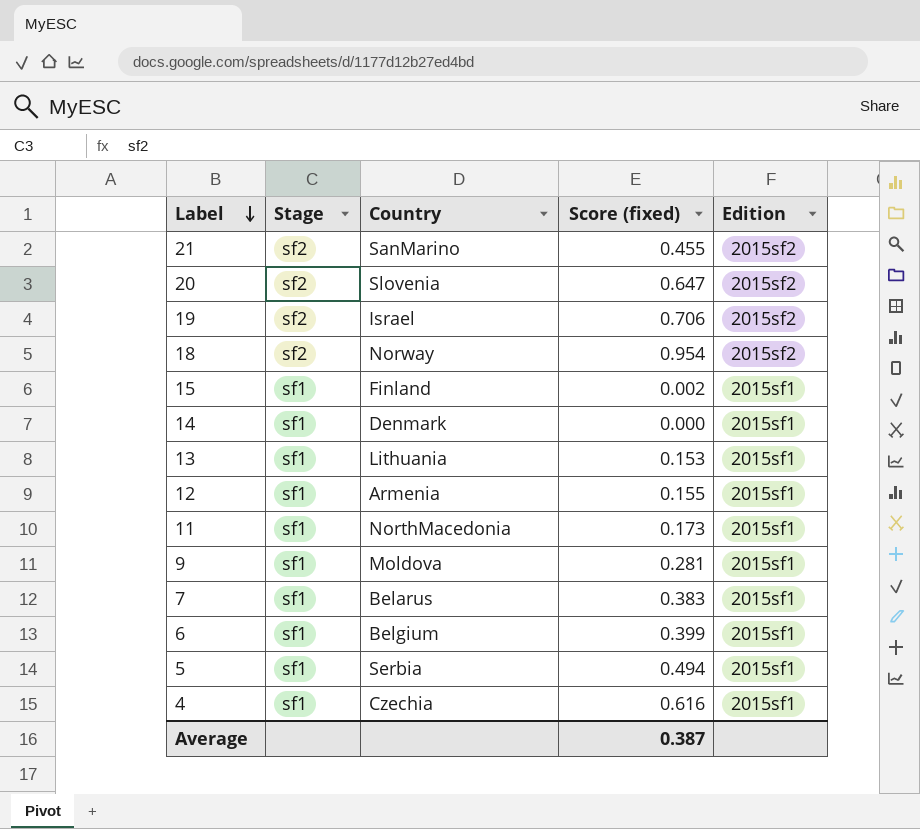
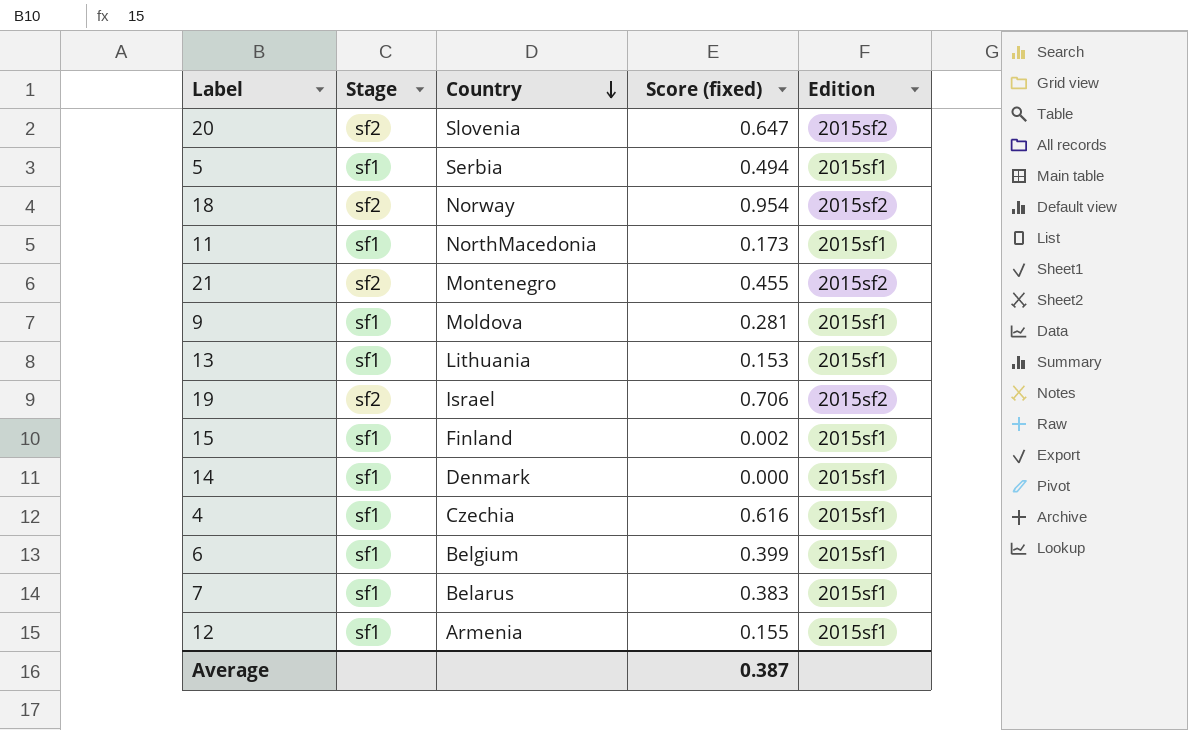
row order: Label descending -> Country descending
21 | Country: SanMarino -> Montenegro

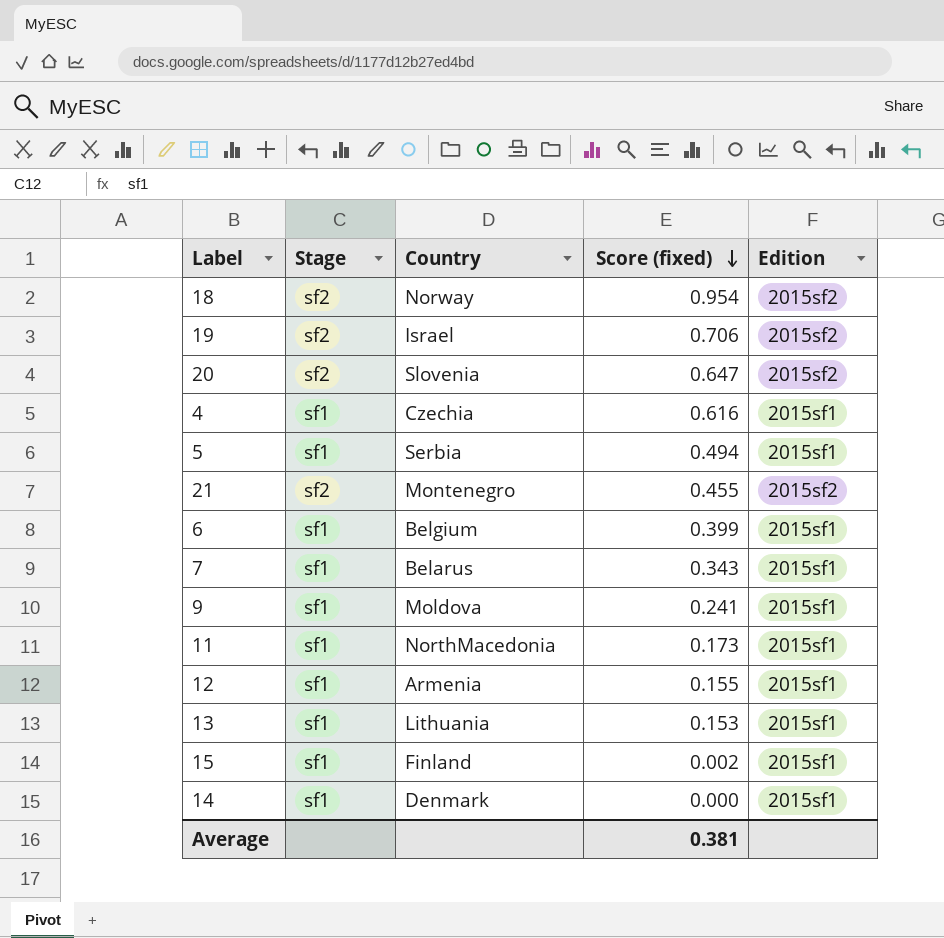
row order: Country descending -> Score (fixed) descending
7 | Score (fixed): 0.383 -> 0.343
9 | Score (fixed): 0.281 -> 0.241
Average | Score (fixed): 0.387 -> 0.381

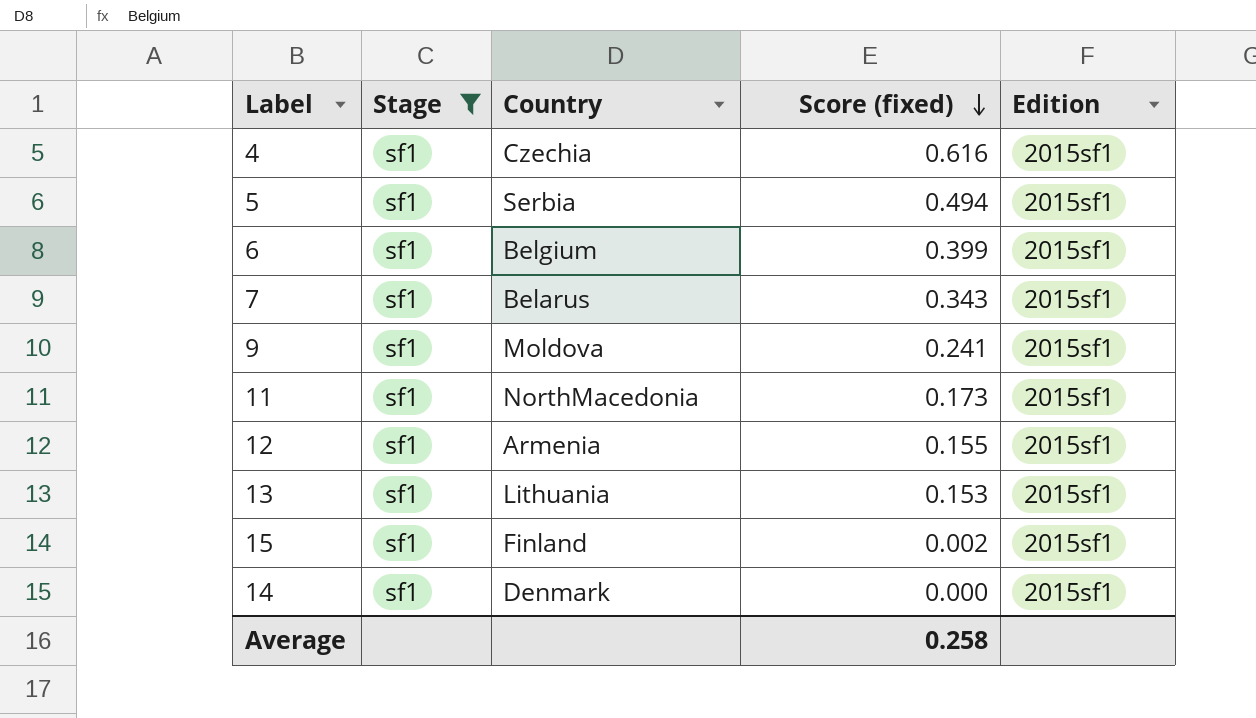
filter: none -> Stage = sf1
Average | Score (fixed): 0.381 -> 0.258

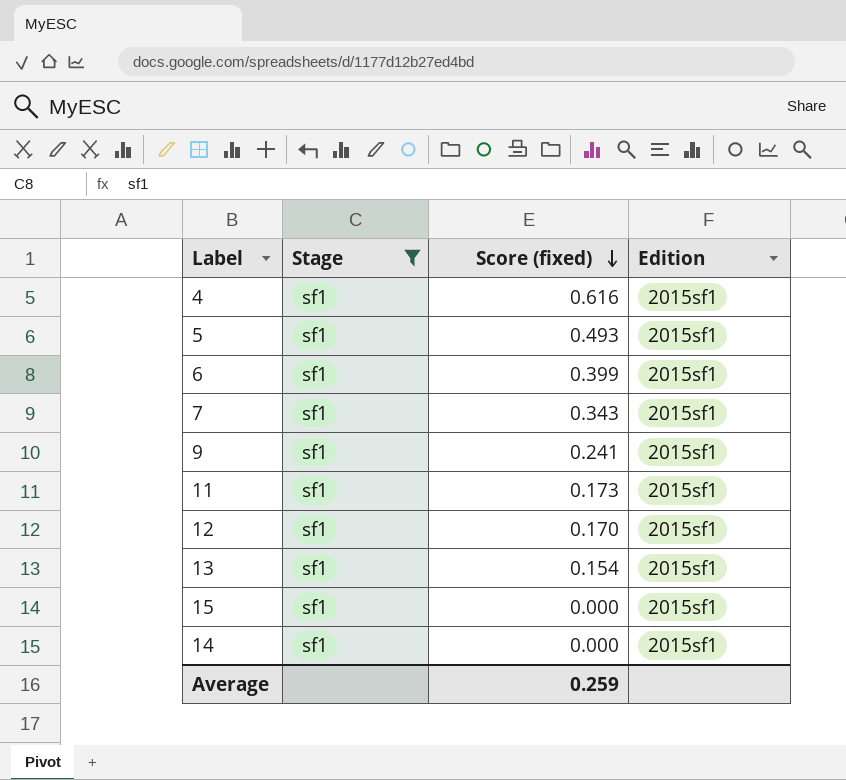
column Country | position: 3 -> none
5 | Score (fixed): 0.494 -> 0.493
12 | Score (fixed): 0.155 -> 0.170
13 | Score (fixed): 0.153 -> 0.154
15 | Score (fixed): 0.002 -> 0.000
Average | Score (fixed): 0.258 -> 0.259

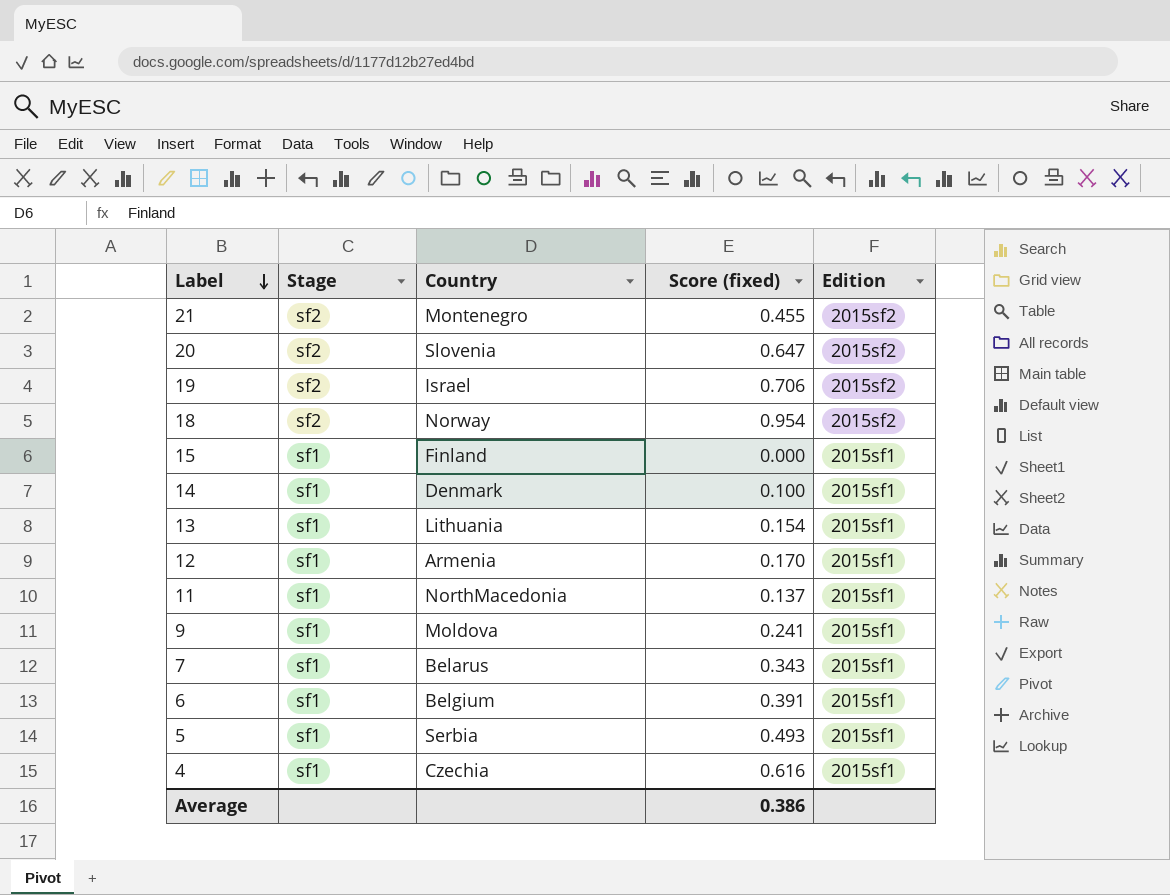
filter: Stage = sf1 -> none
row order: Score (fixed) descending -> Label descending
column Country | position: none -> 3
14 | Score (fixed): 0.000 -> 0.100
11 | Score (fixed): 0.173 -> 0.137
6 | Score (fixed): 0.399 -> 0.391
Average | Score (fixed): 0.259 -> 0.386

